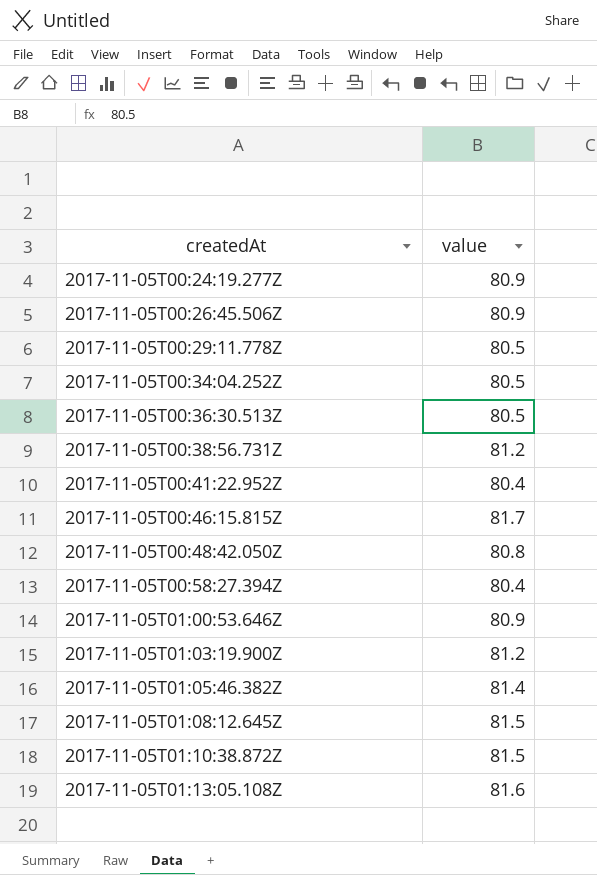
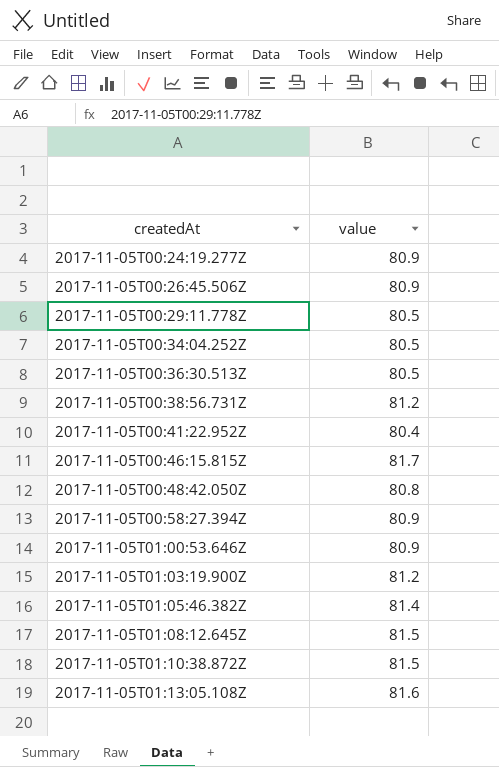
2017-11-05T00:58:27.394Z | value: 80.4 -> 80.9

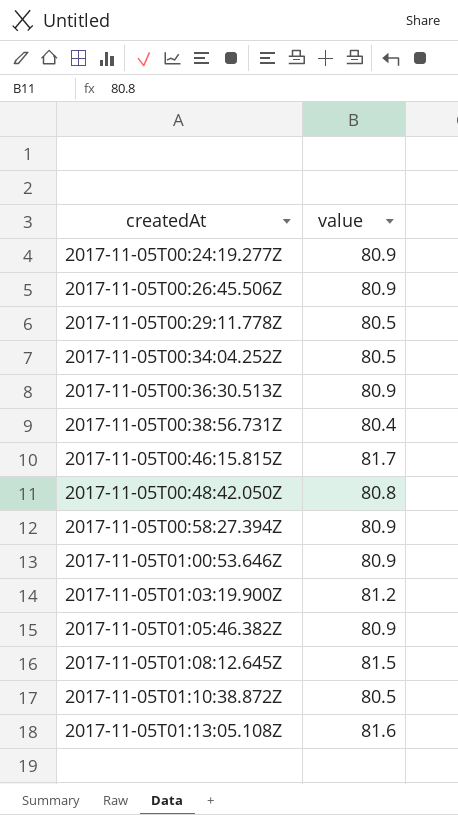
row 2017-11-05T00:41:22.952Z: 80.4 -> none
2017-11-05T00:36:30.513Z | value: 80.5 -> 80.9
2017-11-05T00:38:56.731Z | value: 81.2 -> 80.4
2017-11-05T01:05:46.382Z | value: 81.4 -> 80.9
2017-11-05T01:10:38.872Z | value: 81.5 -> 80.5

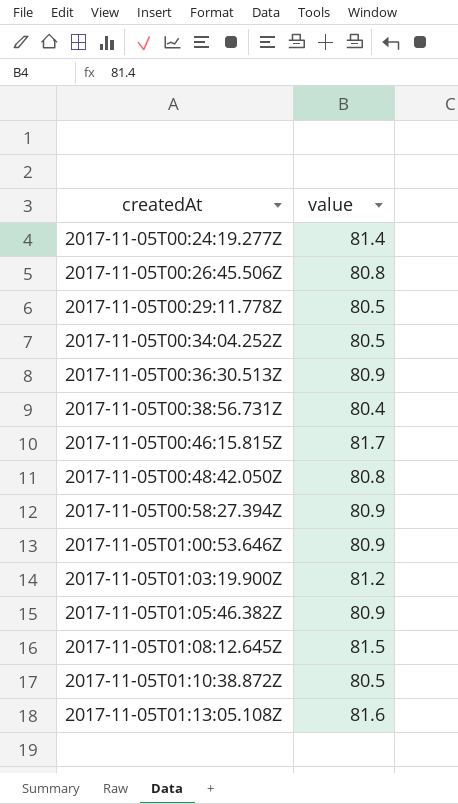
2017-11-05T00:24:19.277Z | value: 80.9 -> 81.4
2017-11-05T00:26:45.506Z | value: 80.9 -> 80.8

